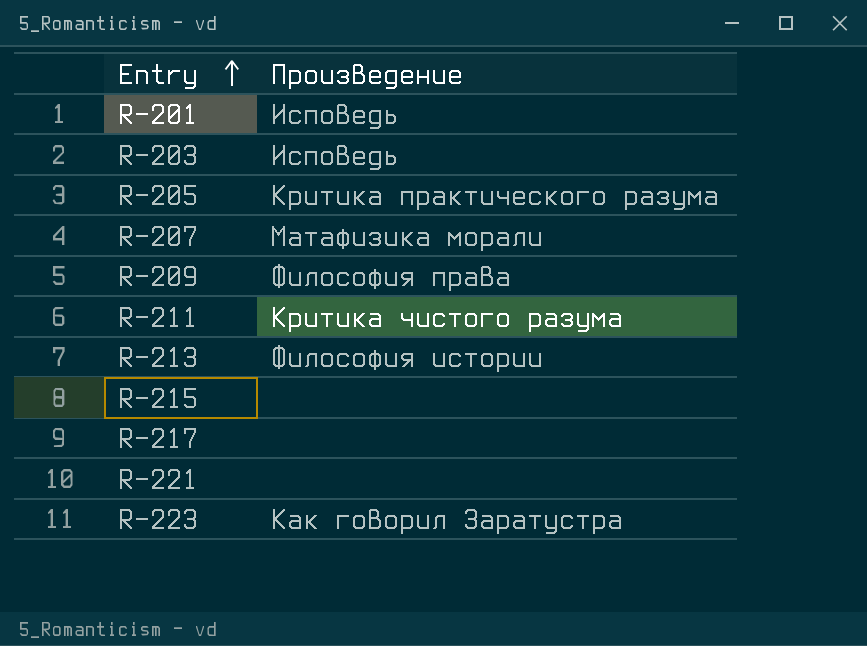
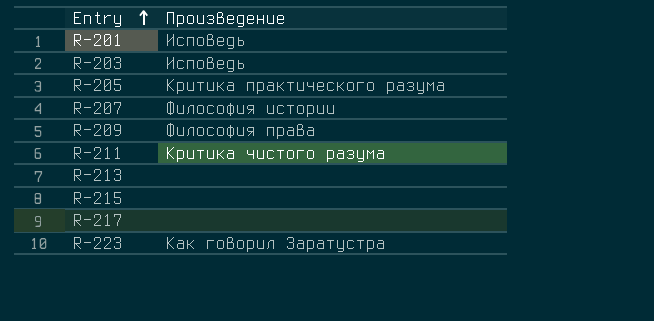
row R-221: none -> none
R-207 | Произведение: Матафизика морали -> Философия истории
R-213 | Произведение: Философия истории -> none

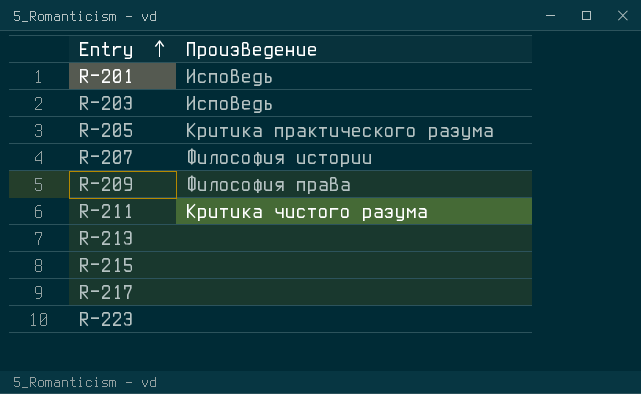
R-223 | Произведение: Как говорил Заратустра -> none

